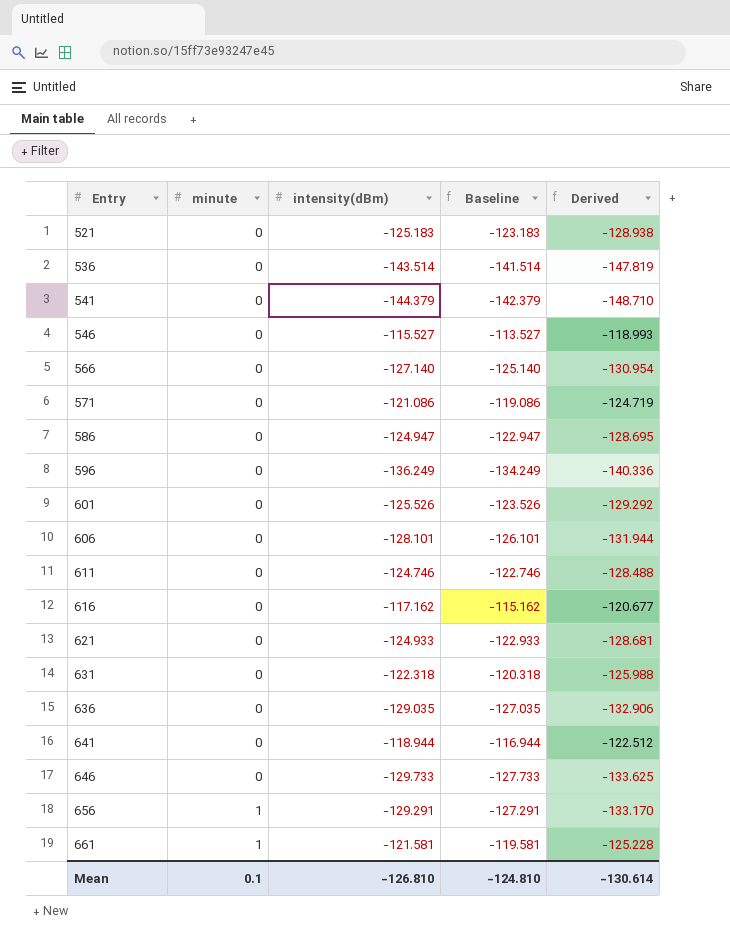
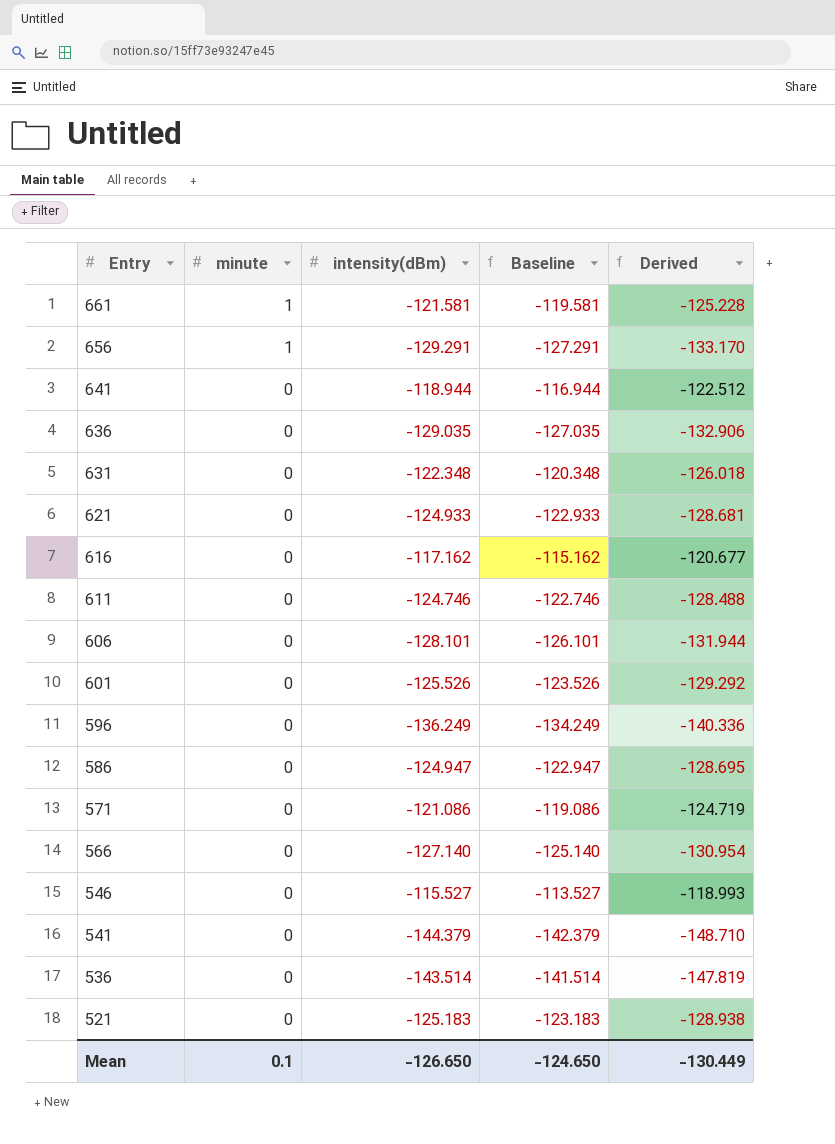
row order: Entry ascending -> Entry descending
row 646: 0 | -129.733 | -127.733 | -133.625 -> none
631 | intensity(dBm): -122.318 -> -122.348
631 | Baseline: -120.318 -> -120.348
631 | Derived: -125.988 -> -126.018
Mean | intensity(dBm): -126.810 -> -126.650
Mean | Baseline: -124.810 -> -124.650
Mean | Derived: -130.614 -> -130.449

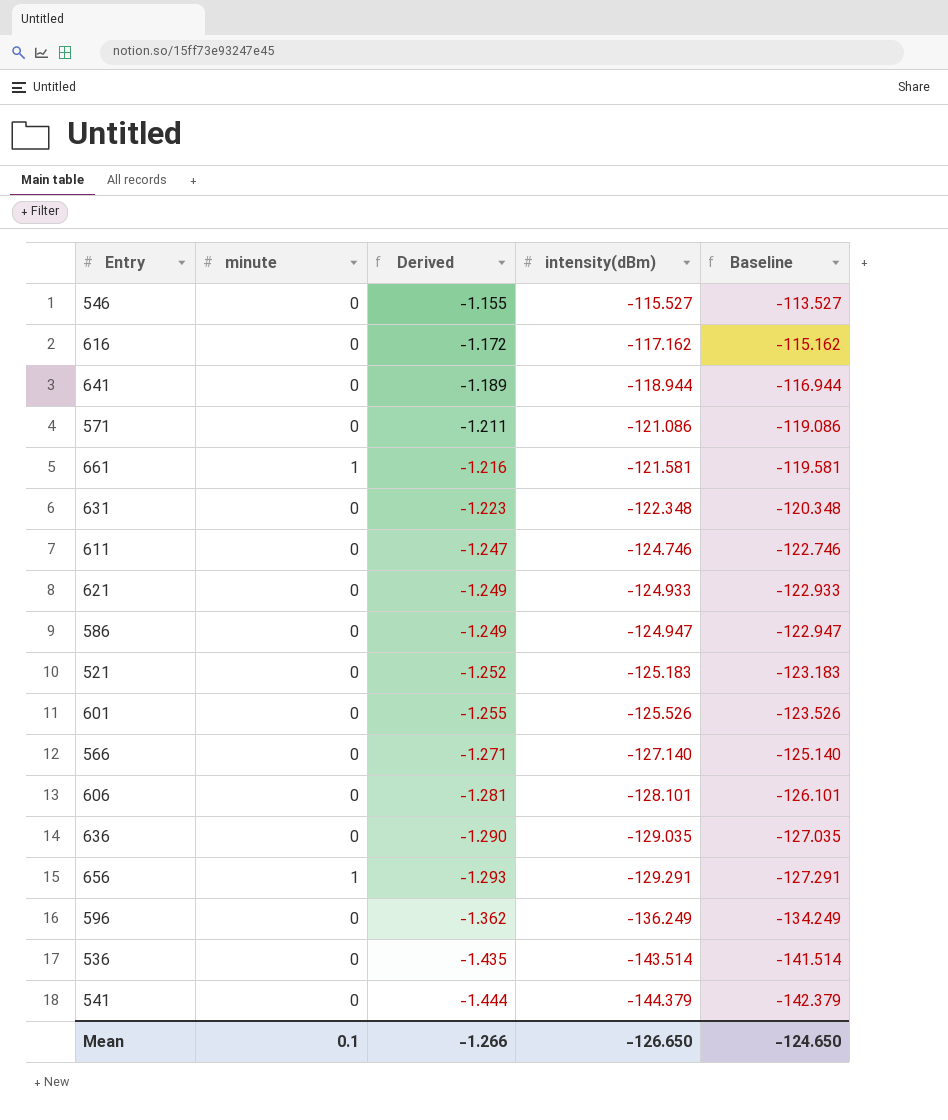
row order: Entry descending -> Derived descending
column Derived | formula: [intensity(dBm)] * 1.03 -> [intensity(dBm)] * 0.01
column Derived | position: 5 -> 3
Mean | Derived: -130.449 -> -1.266

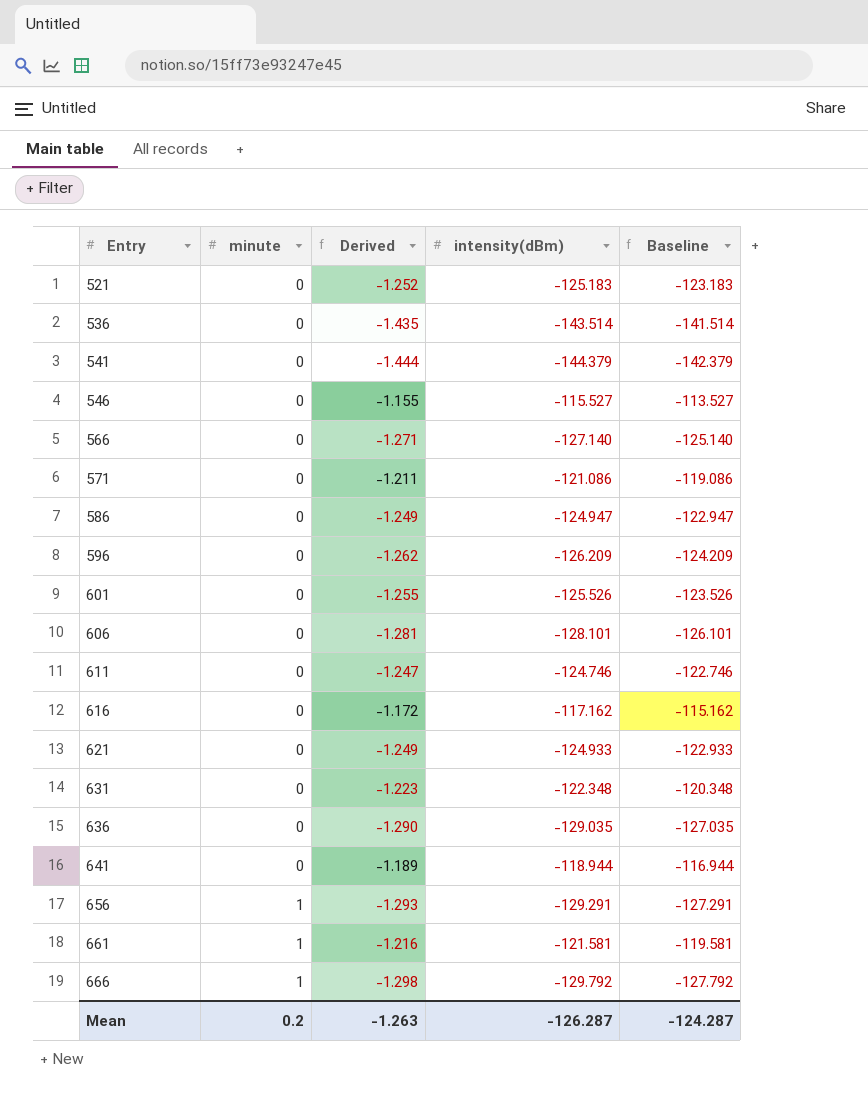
row order: Derived descending -> Entry ascending
596 | Derived: -1.362 -> -1.262
596 | intensity(dBm): -136.249 -> -126.209
596 | Baseline: -134.249 -> -124.209
row 666: none -> 1 | -1.298 | -129.792 | -127.792
Mean | minute: 0.1 -> 0.2
Mean | Derived: -1.266 -> -1.263
Mean | intensity(dBm): -126.650 -> -126.287
Mean | Baseline: -124.650 -> -124.287

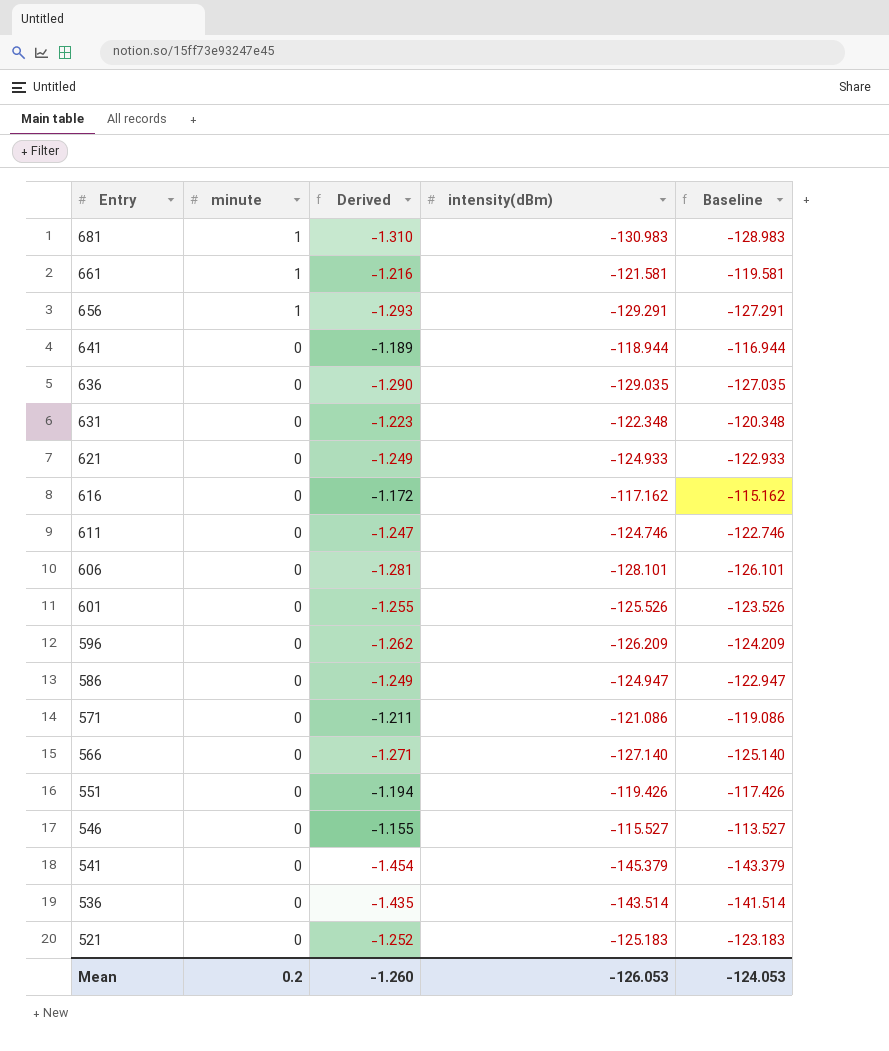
row order: Entry ascending -> Entry descending
row 666: 1 | -1.298 | -129.792 | -127.792 -> none
row 681: none -> 1 | -1.310 | -130.983 | -128.983
row 551: none -> 0 | -1.194 | -119.426 | -117.426
541 | Derived: -1.444 -> -1.454
541 | intensity(dBm): -144.379 -> -145.379
541 | Baseline: -142.379 -> -143.379
Mean | Derived: -1.263 -> -1.260
Mean | intensity(dBm): -126.287 -> -126.053
Mean | Baseline: -124.287 -> -124.053

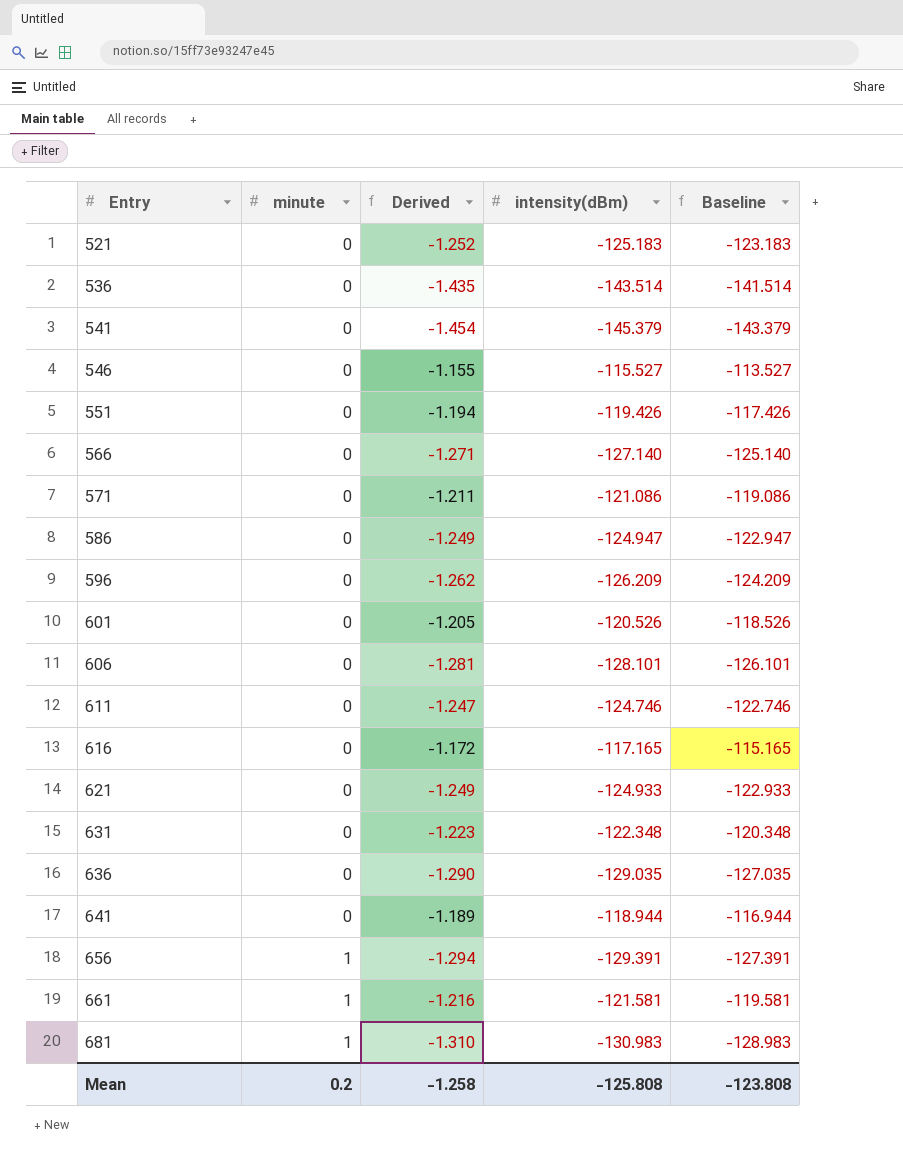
row order: Entry descending -> Entry ascending
601 | Derived: -1.255 -> -1.205
601 | intensity(dBm): -125.526 -> -120.526
601 | Baseline: -123.526 -> -118.526
616 | intensity(dBm): -117.162 -> -117.165
616 | Baseline: -115.162 -> -115.165
656 | Derived: -1.293 -> -1.294
656 | intensity(dBm): -129.291 -> -129.391
656 | Baseline: -127.291 -> -127.391
Mean | Derived: -1.260 -> -1.258
Mean | intensity(dBm): -126.053 -> -125.808
Mean | Baseline: -124.053 -> -123.808

